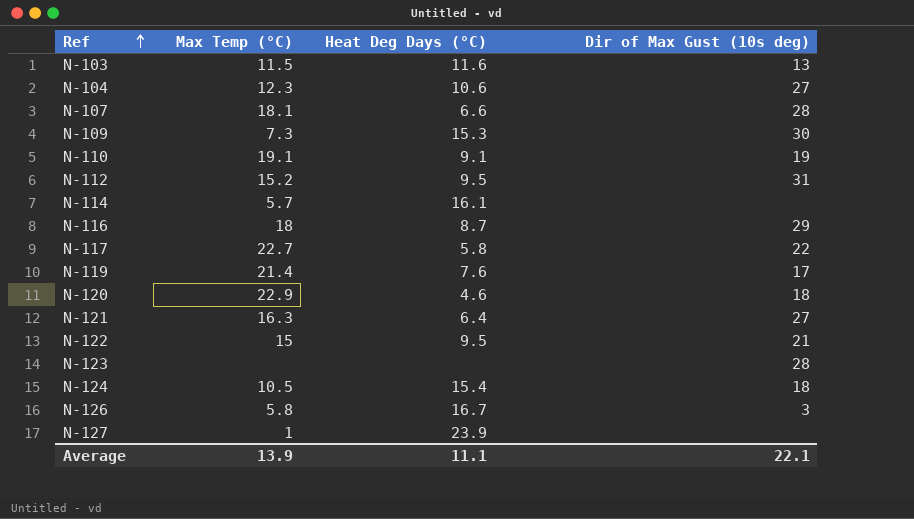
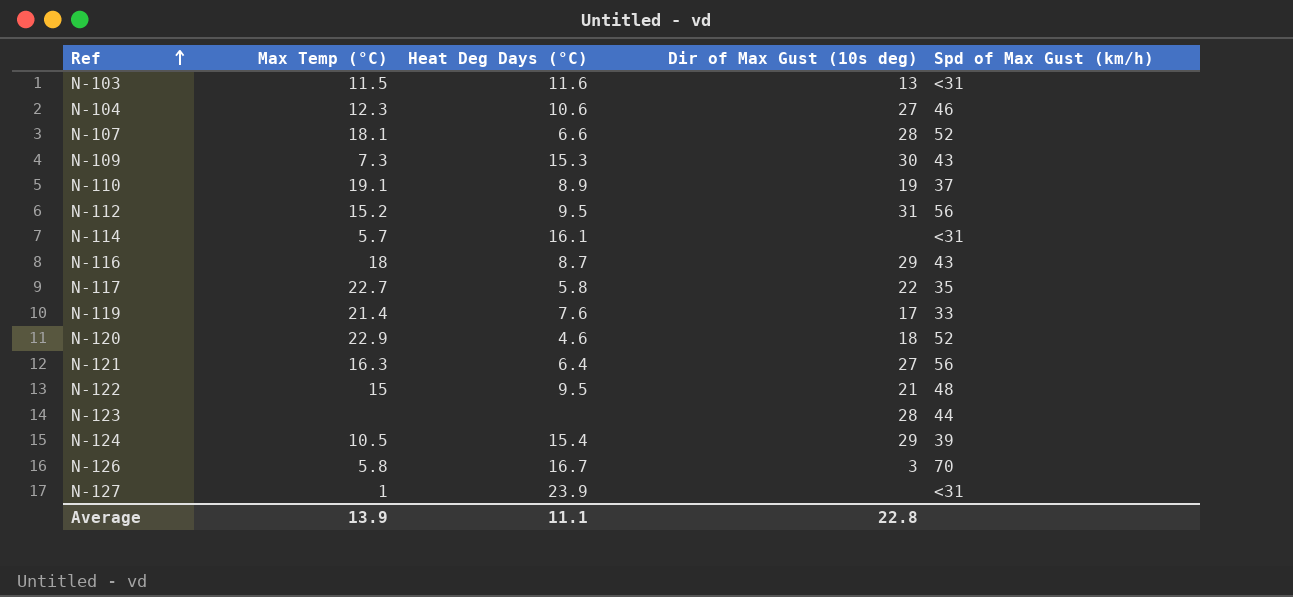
column Spd of Max Gust (km/h) | position: none -> 5
N-110 | Heat Deg Days (°C): 9.1 -> 8.9
N-124 | Dir of Max Gust (10s deg): 18 -> 29
Average | Dir of Max Gust (10s deg): 22.1 -> 22.8

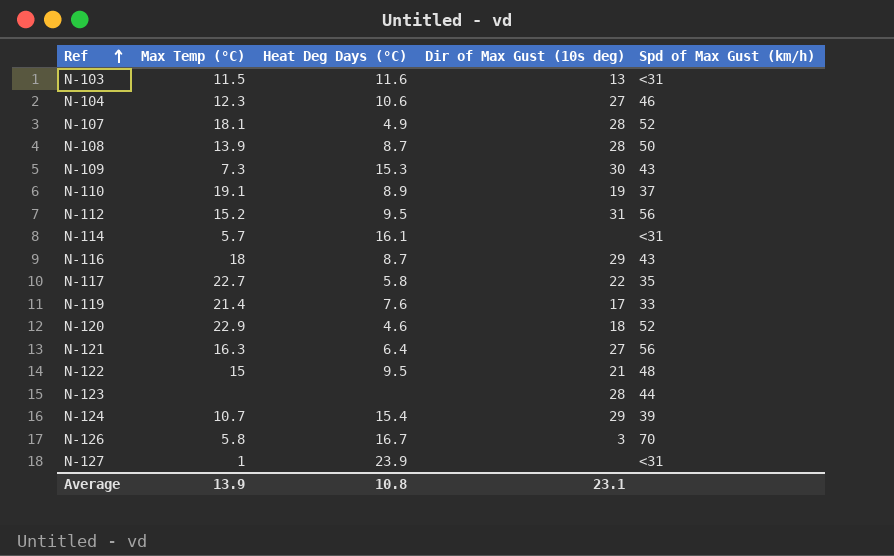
N-107 | Heat Deg Days (°C): 6.6 -> 4.9
row N-108: none -> 13.9 | 8.7 | 28 | 50
N-124 | Max Temp (°C): 10.5 -> 10.7
Average | Heat Deg Days (°C): 11.1 -> 10.8
Average | Dir of Max Gust (10s deg): 22.8 -> 23.1

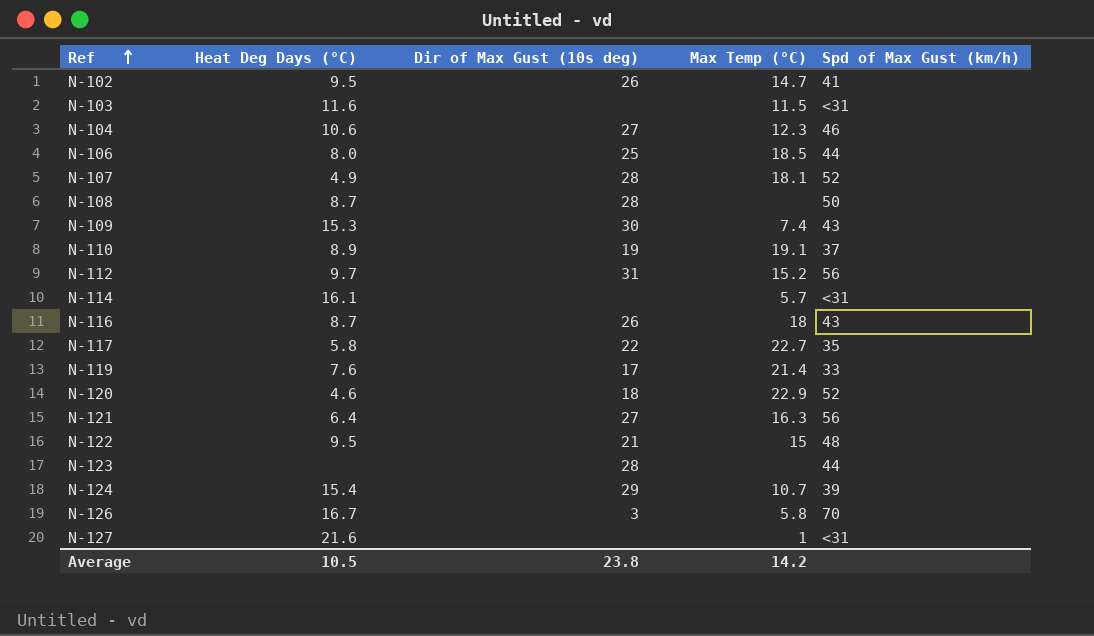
column Max Temp (°C) | position: 2 -> 4
row N-102: none -> 9.5 | 26 | 14.7 | 41
N-103 | Dir of Max Gust (10s deg): 13 -> none
row N-106: none -> 8.0 | 25 | 18.5 | 44
N-108 | Max Temp (°C): 13.9 -> none
N-109 | Max Temp (°C): 7.3 -> 7.4
N-112 | Heat Deg Days (°C): 9.5 -> 9.7
N-116 | Dir of Max Gust (10s deg): 29 -> 26
N-127 | Heat Deg Days (°C): 23.9 -> 21.6
Average | Heat Deg Days (°C): 10.8 -> 10.5
Average | Dir of Max Gust (10s deg): 23.1 -> 23.8
Average | Max Temp (°C): 13.9 -> 14.2

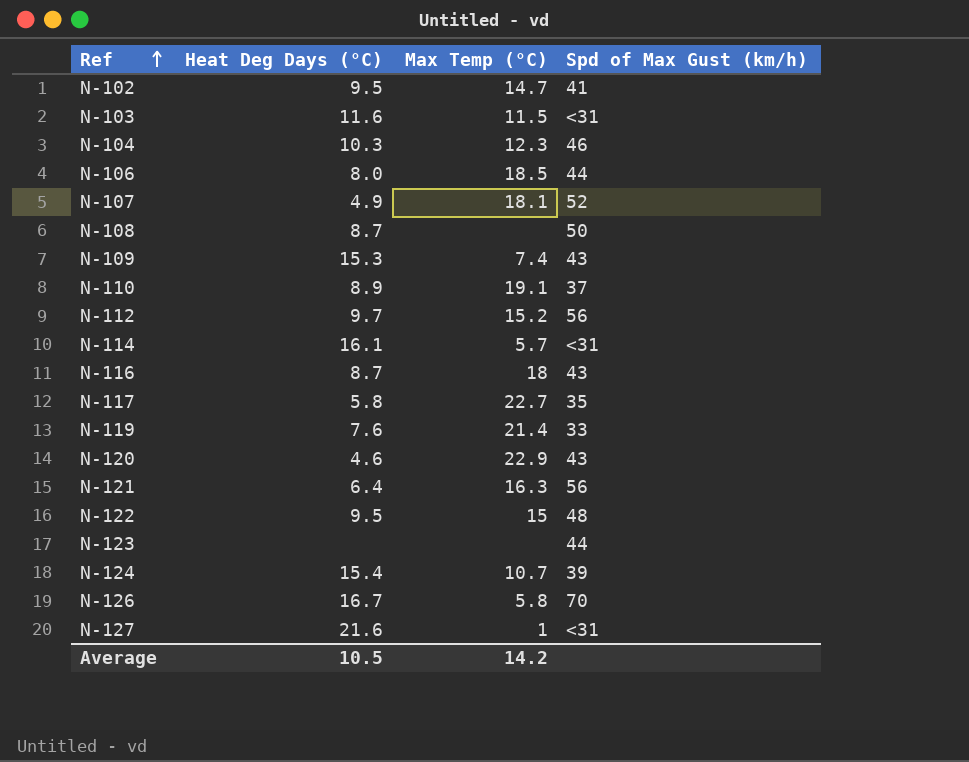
column Dir of Max Gust (10s deg) | position: 3 -> none
N-104 | Heat Deg Days (°C): 10.6 -> 10.3
N-120 | Spd of Max Gust (km/h): 52 -> 43

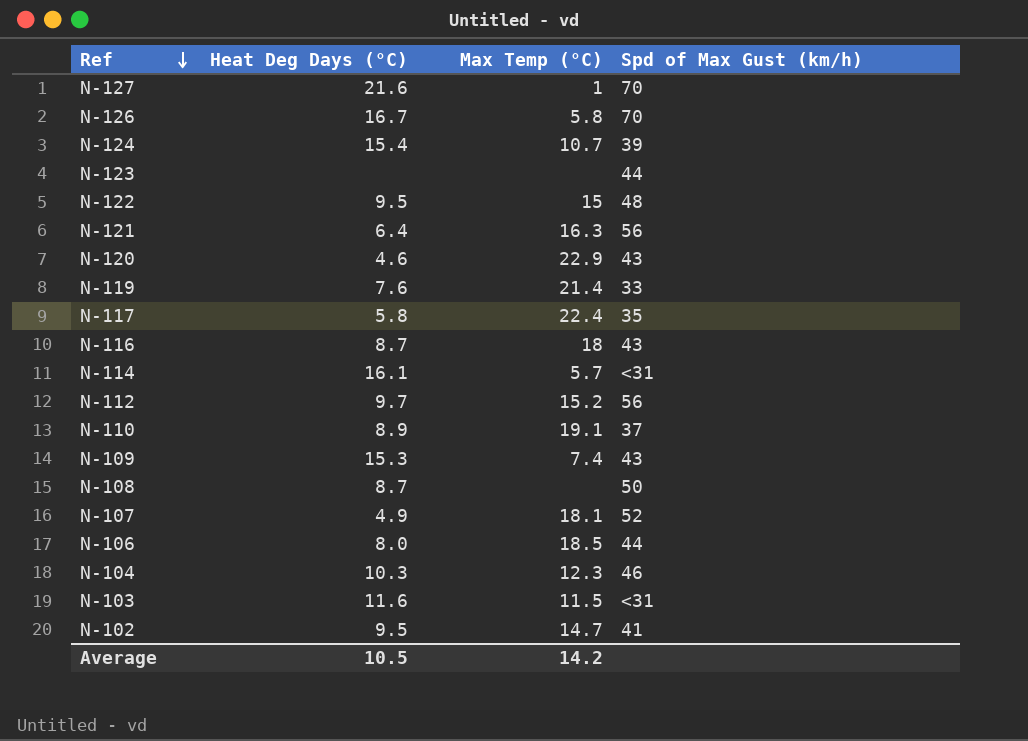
row order: Ref ascending -> Ref descending
N-127 | Spd of Max Gust (km/h): <31 -> 70
N-117 | Max Temp (°C): 22.7 -> 22.4

